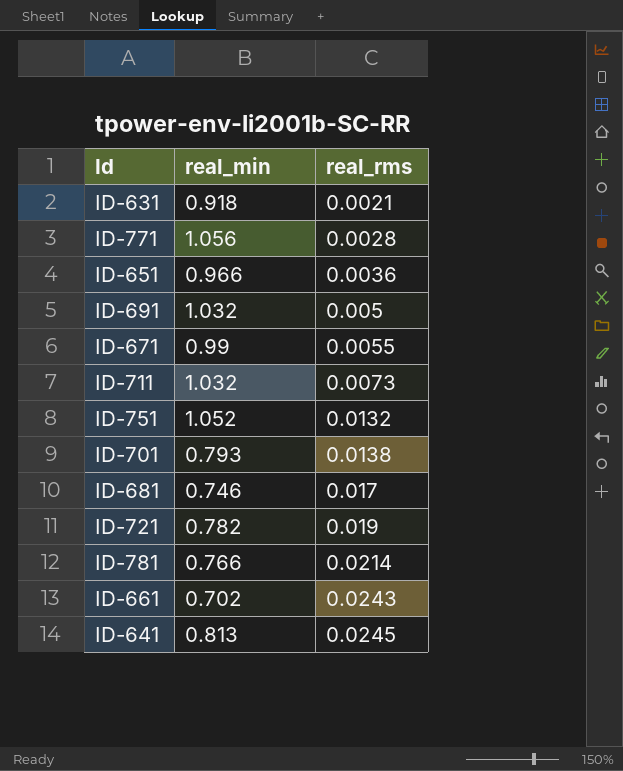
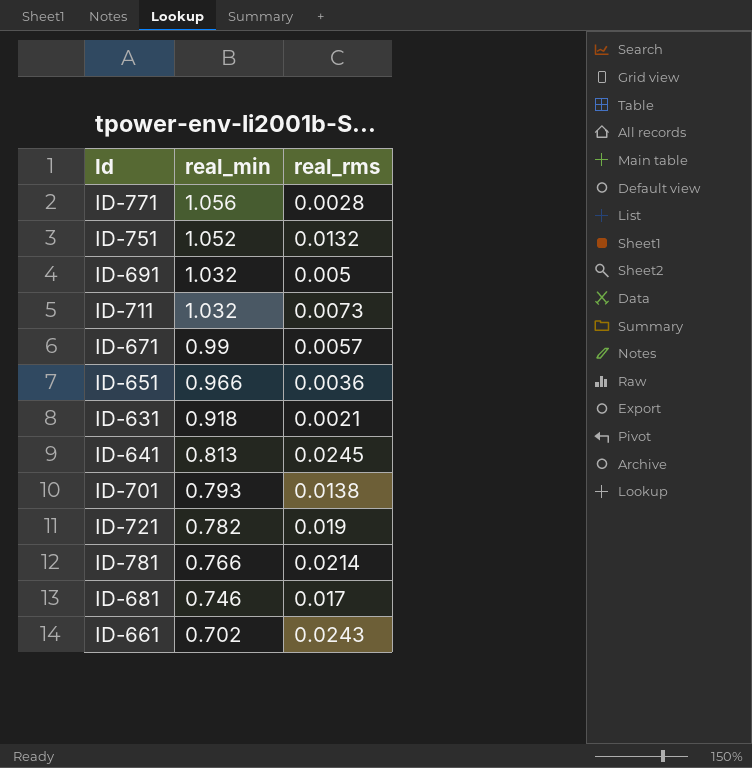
row order: real_rms ascending -> real_min descending
ID-671 | real_rms: 0.0055 -> 0.0057

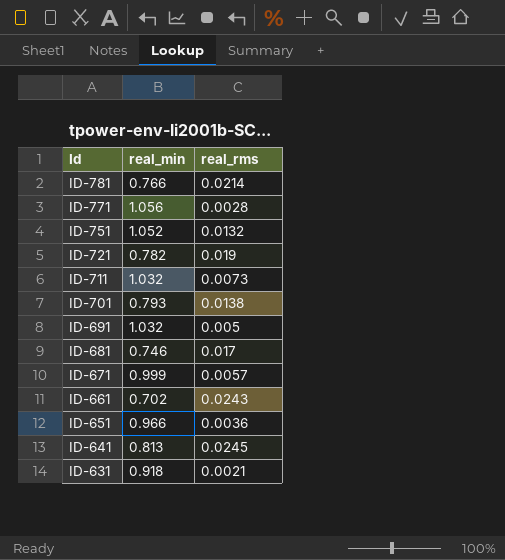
row order: real_min descending -> Id descending
ID-671 | real_min: 0.99 -> 0.999

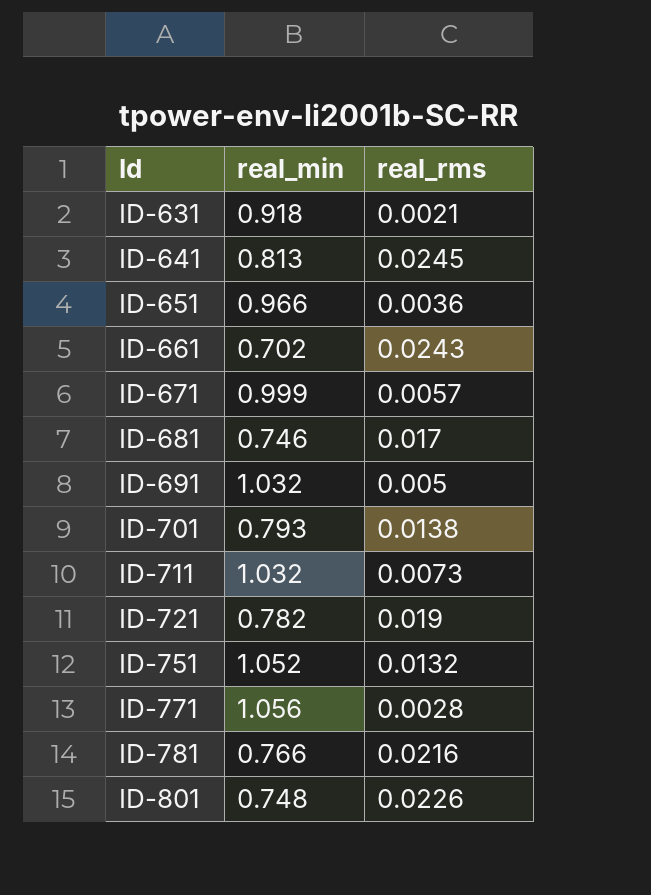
row order: Id descending -> Id ascending
ID-781 | real_rms: 0.0214 -> 0.0216
row ID-801: none -> 0.748 | 0.0226

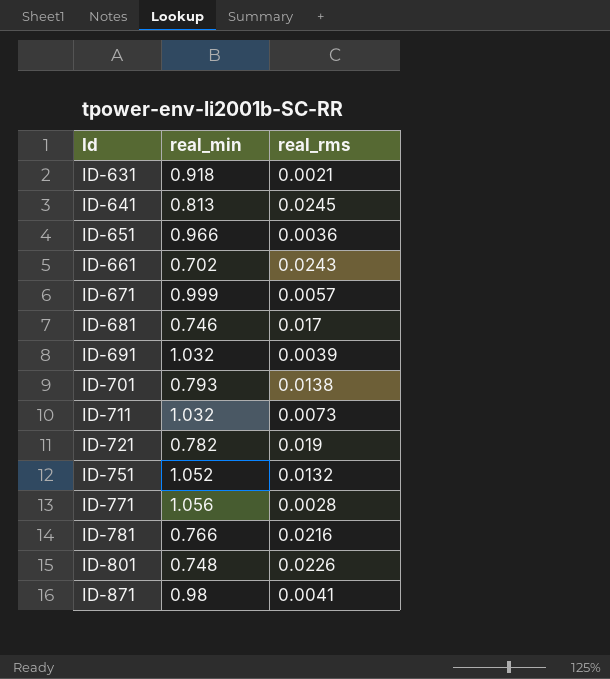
ID-691 | real_rms: 0.005 -> 0.0039
row ID-871: none -> 0.98 | 0.0041

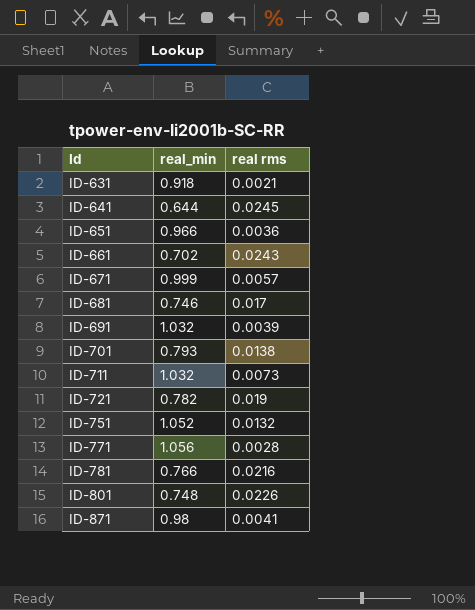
column name: real_rms -> real rms
ID-641 | real_min: 0.813 -> 0.644

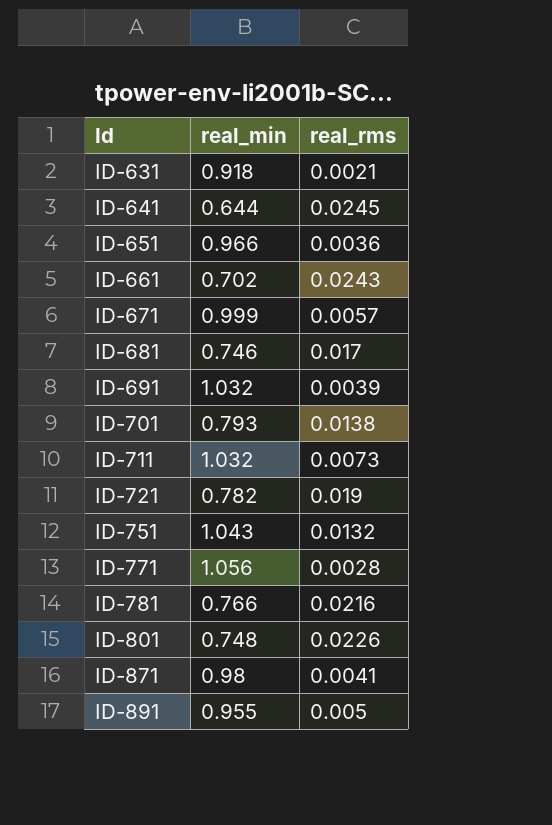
column name: real rms -> real_rms
ID-751 | real_min: 1.052 -> 1.043
row ID-891: none -> 0.955 | 0.005

